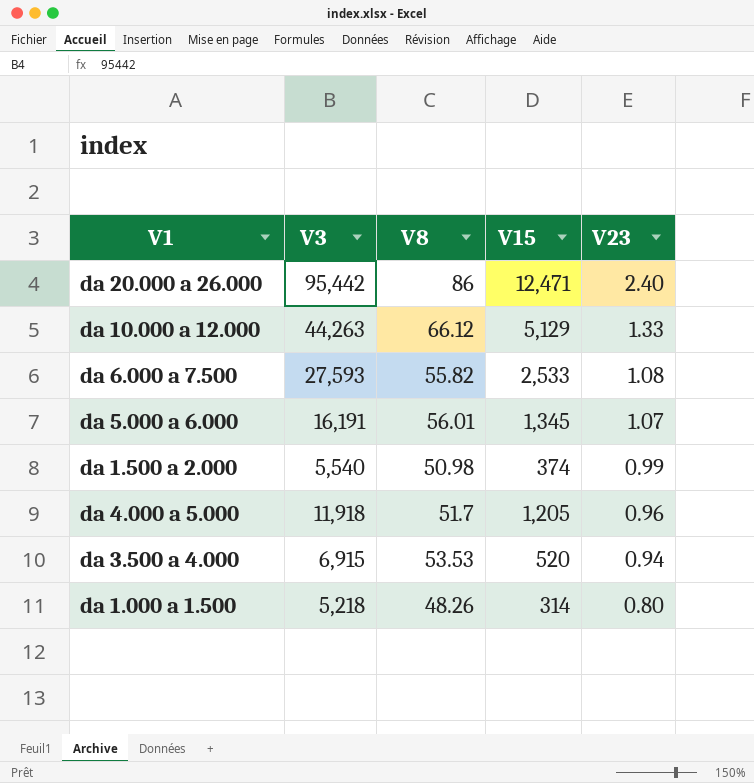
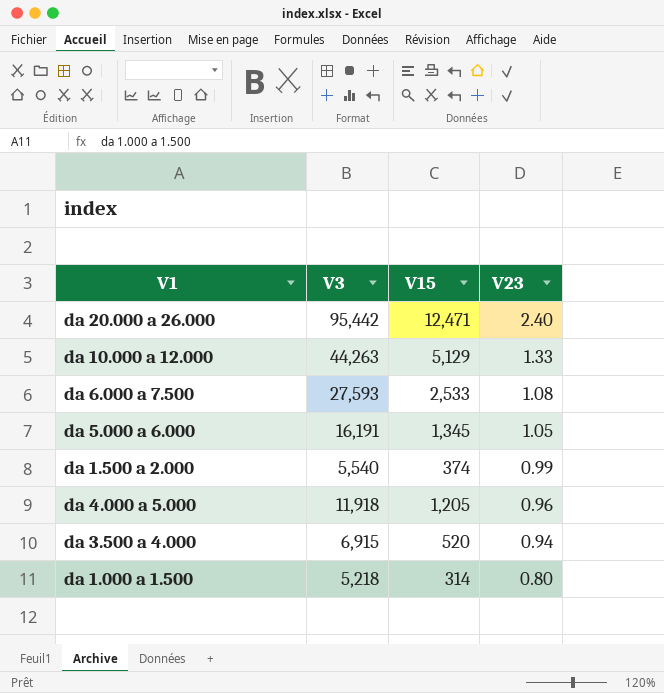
column V8 | position: 3 -> none
da 5.000 a 6.000 | V23: 1.07 -> 1.05

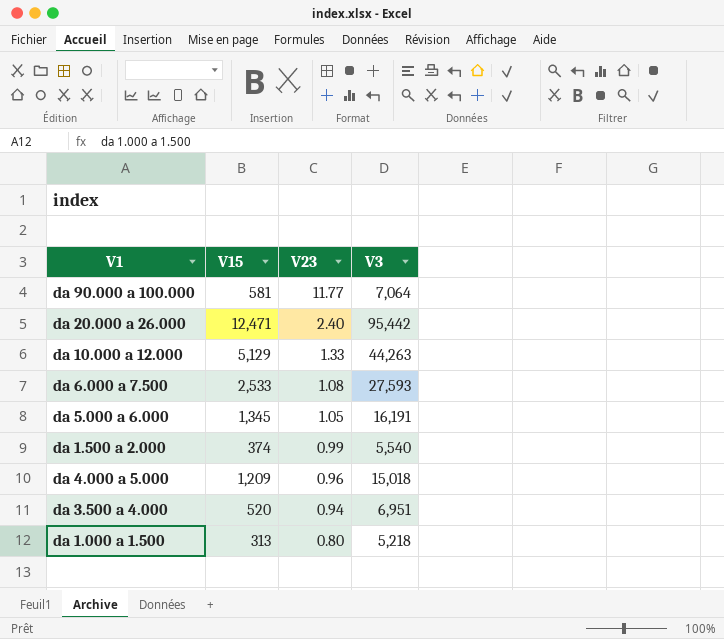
column V3 | position: 2 -> 4
row da 90.000 a 100.000: none -> 581 | 11.77 | 7,064
da 4.000 a 5.000 | V15: 1,205 -> 1,209
da 4.000 a 5.000 | V3: 11,918 -> 15,018
da 3.500 a 4.000 | V3: 6,915 -> 6,951
da 1.000 a 1.500 | V15: 314 -> 313

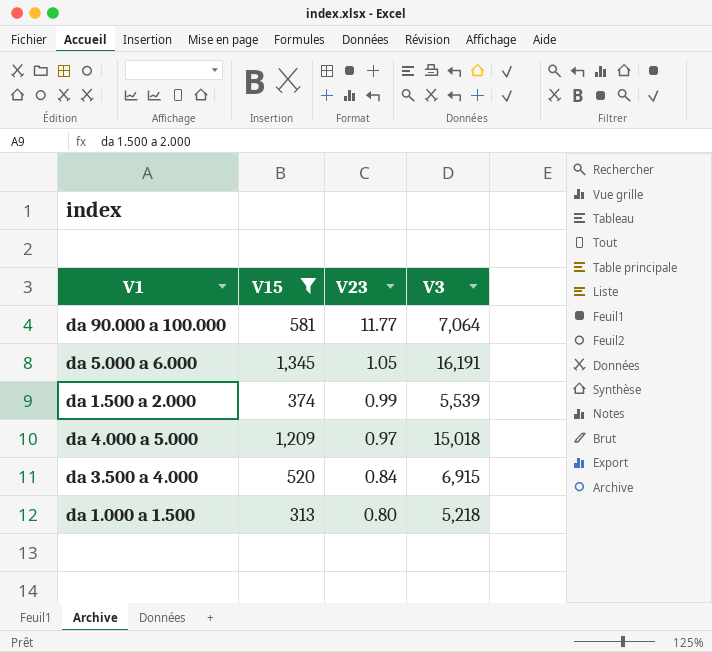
filter: none -> V15 <= 1,345
da 1.500 a 2.000 | V3: 5,540 -> 5,539
da 4.000 a 5.000 | V23: 0.96 -> 0.97
da 3.500 a 4.000 | V23: 0.94 -> 0.84
da 3.500 a 4.000 | V3: 6,951 -> 6,915

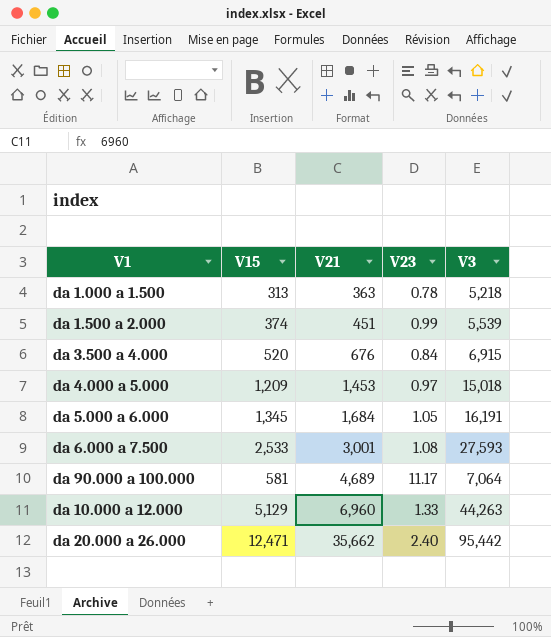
filter: V15 <= 1,345 -> none
row order: V23 descending -> V21 ascending
column V21 | position: none -> 3
da 1.000 a 1.500 | V23: 0.80 -> 0.78
da 90.000 a 100.000 | V23: 11.77 -> 11.17

